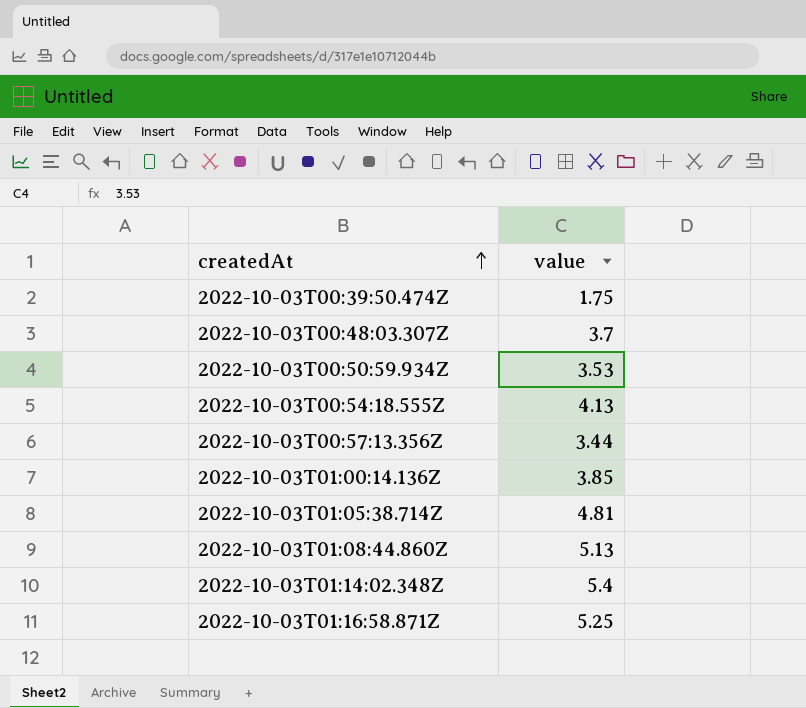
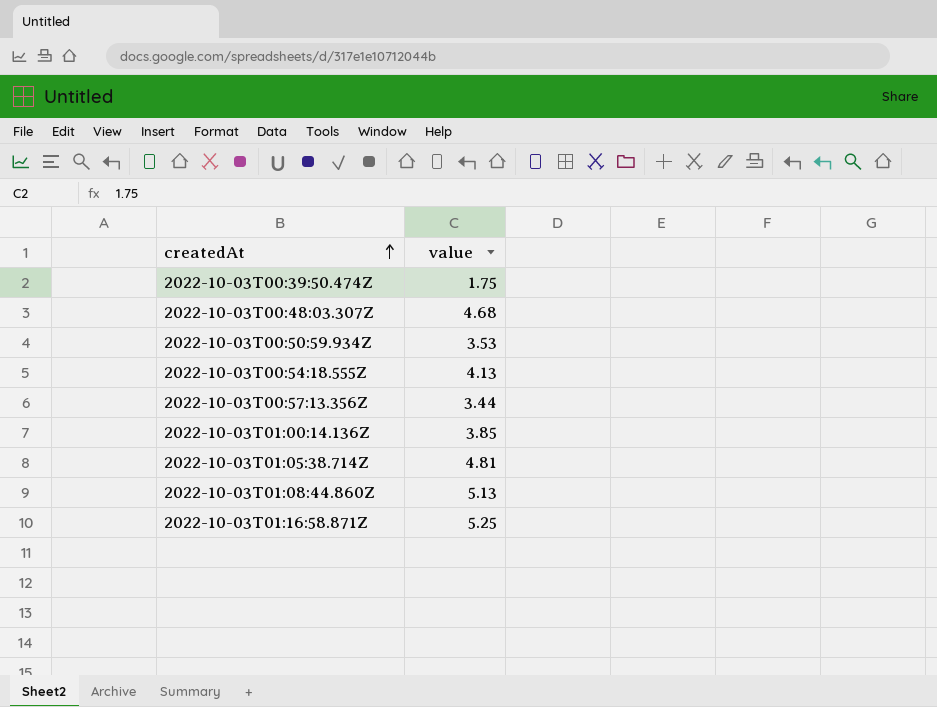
row 2022-10-03T01:14:02.348Z: 5.4 -> none
2022-10-03T00:48:03.307Z | value: 3.7 -> 4.68

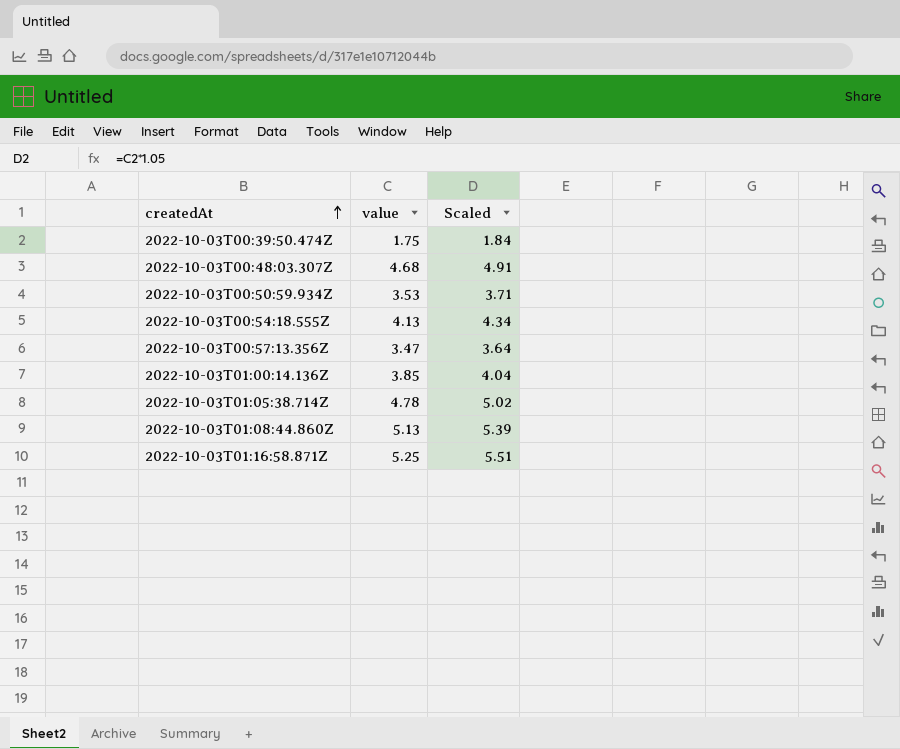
column Scaled | formula: none -> [value] * 1.05
2022-10-03T00:57:13.356Z | value: 3.44 -> 3.47
2022-10-03T01:05:38.714Z | value: 4.81 -> 4.78

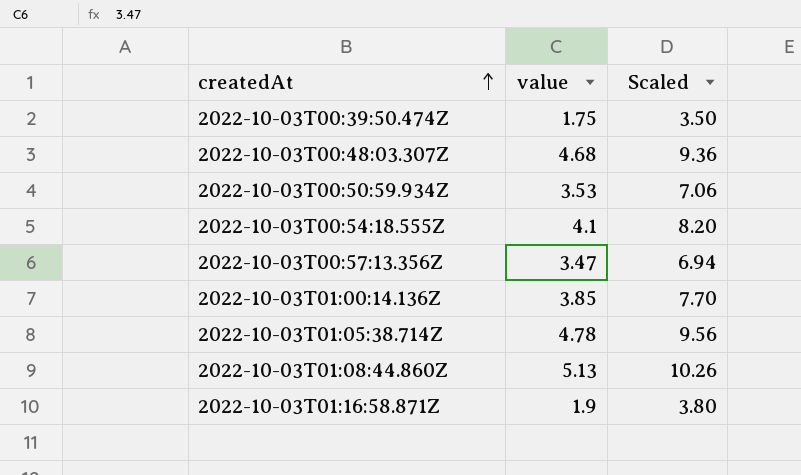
column Scaled | formula: [value] * 1.05 -> [value] * 2
2022-10-03T00:54:18.555Z | value: 4.13 -> 4.1
2022-10-03T01:16:58.871Z | value: 5.25 -> 1.9

